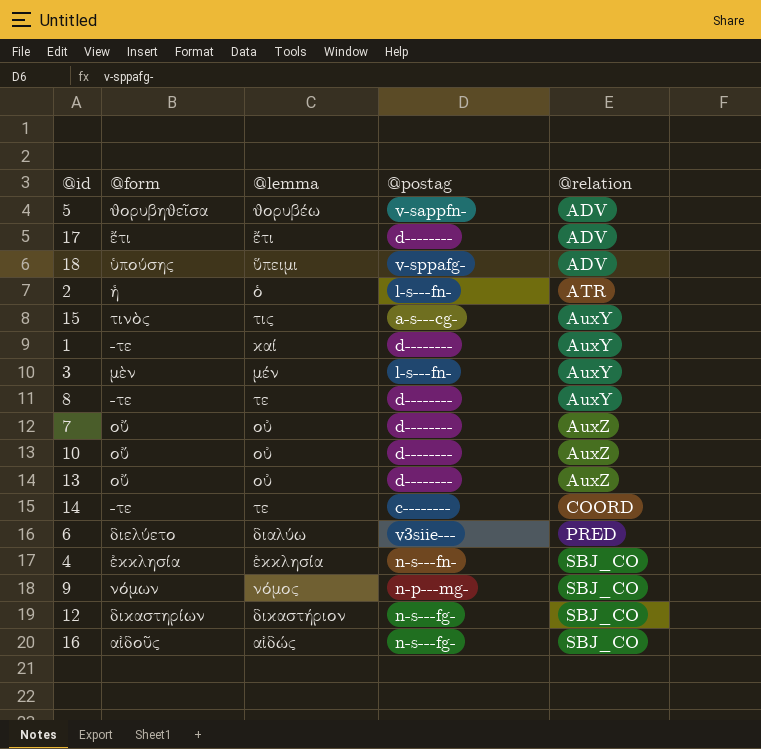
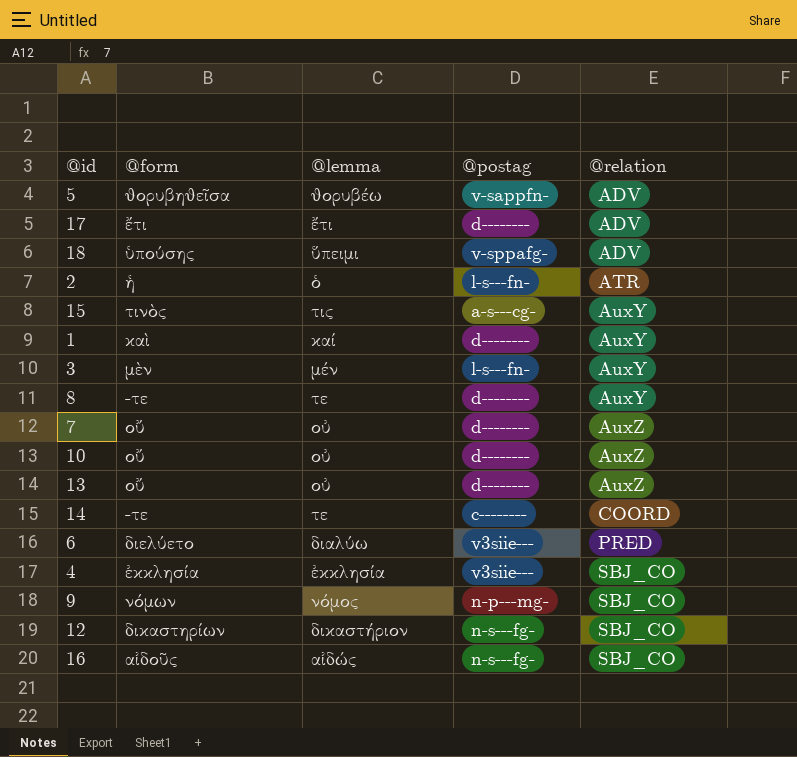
1 | @form: -τε -> καὶ
4 | @postag: n-s---fn- -> v3siie---

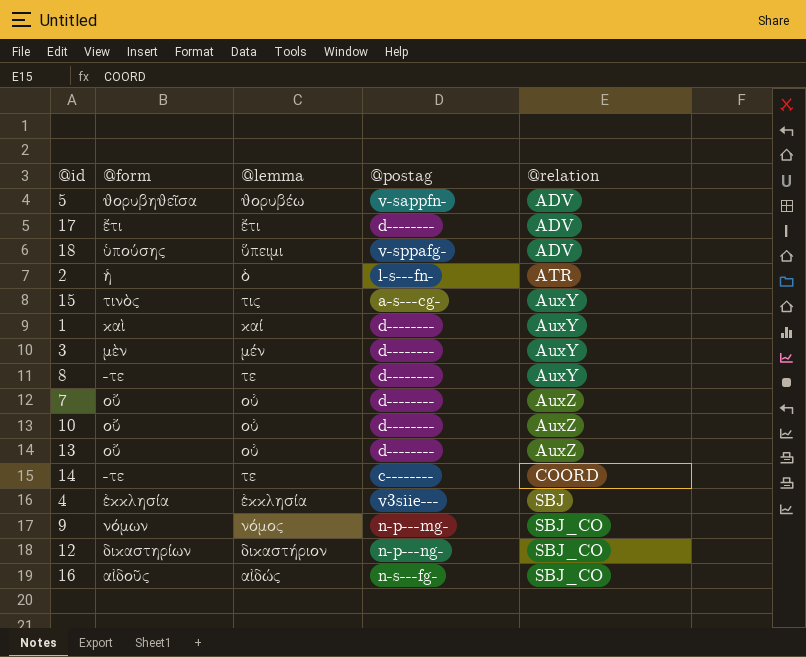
row 6: διελύετο | διαλύω | v3siie--- | PRED -> none
3 | @postag: l-s---fn- -> d--------
4 | @relation: SBJ_CO -> SBJ
12 | @postag: n-s---fg- -> n-p---ng-

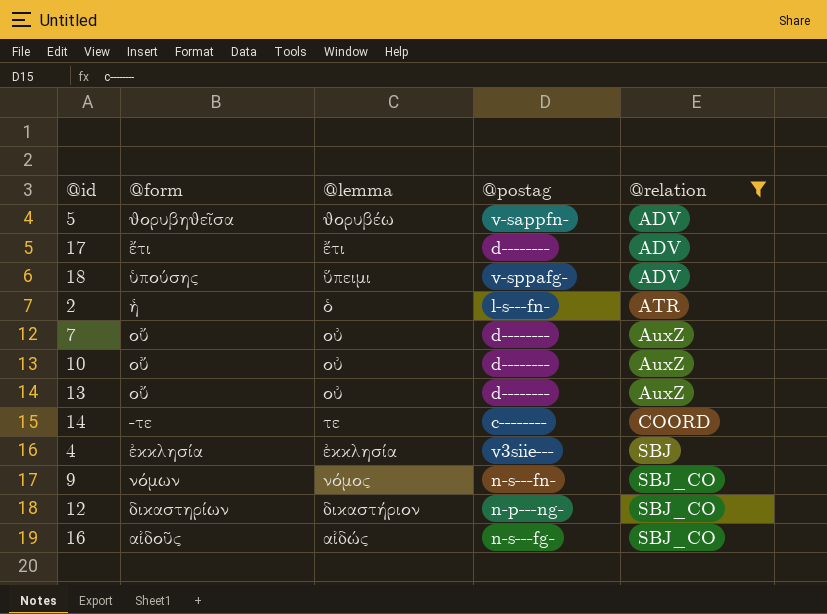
filter: none -> @relation != AuxY
9 | @postag: n-p---mg- -> n-s---fn-

